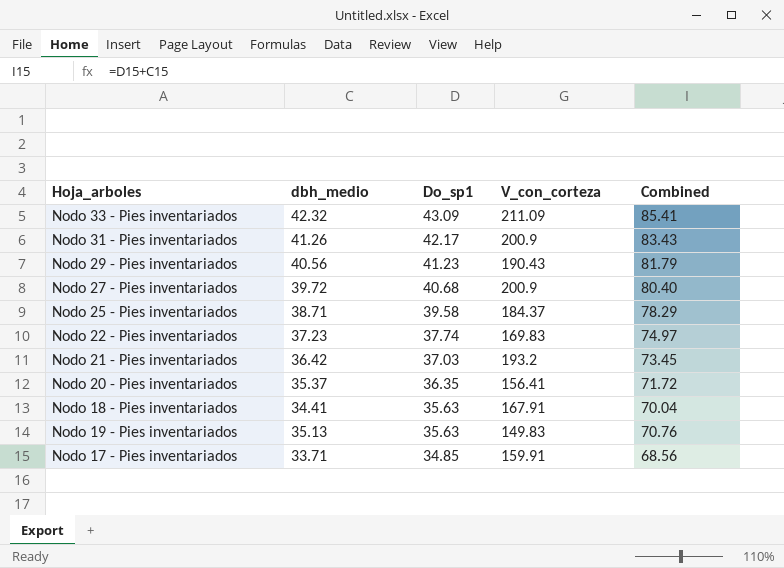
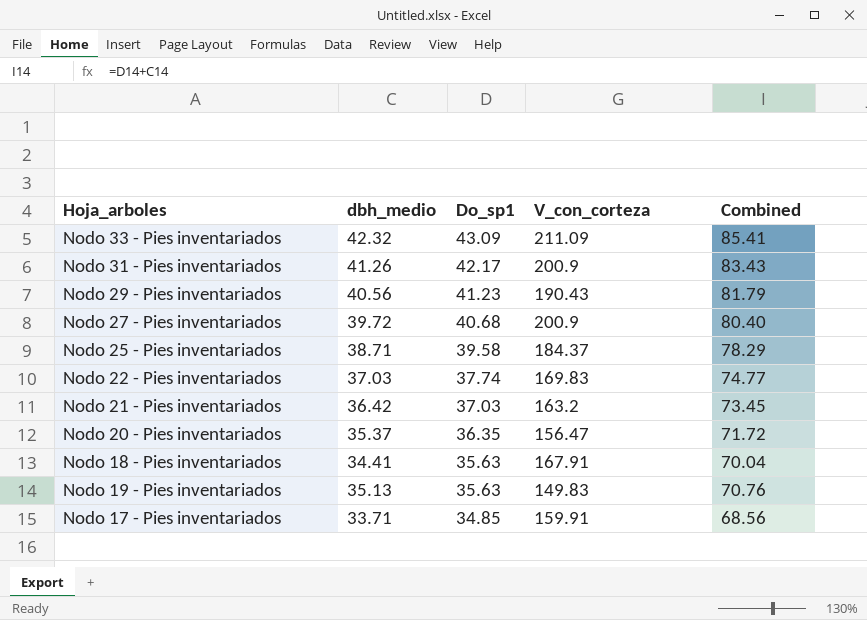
Nodo 22 - Pies inventariados | dbh_medio: 37.23 -> 37.03
Nodo 22 - Pies inventariados | Combined: 74.97 -> 74.77
Nodo 21 - Pies inventariados | V_con_corteza: 193.2 -> 163.2
Nodo 20 - Pies inventariados | V_con_corteza: 156.41 -> 156.47

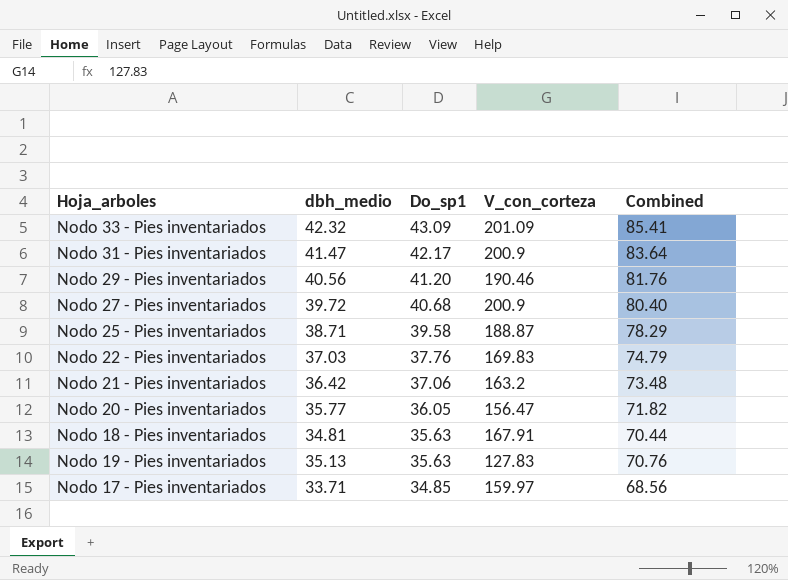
Nodo 33 - Pies inventariados | V_con_corteza: 211.09 -> 201.09
Nodo 31 - Pies inventariados | dbh_medio: 41.26 -> 41.47
Nodo 31 - Pies inventariados | Combined: 83.43 -> 83.64
Nodo 29 - Pies inventariados | Do_sp1: 41.23 -> 41.20
Nodo 29 - Pies inventariados | V_con_corteza: 190.43 -> 190.46
Nodo 29 - Pies inventariados | Combined: 81.79 -> 81.76
Nodo 25 - Pies inventariados | V_con_corteza: 184.37 -> 188.87
Nodo 22 - Pies inventariados | Do_sp1: 37.74 -> 37.76
Nodo 22 - Pies inventariados | Combined: 74.77 -> 74.79
Nodo 21 - Pies inventariados | Do_sp1: 37.03 -> 37.06
Nodo 21 - Pies inventariados | Combined: 73.45 -> 73.48
Nodo 20 - Pies inventariados | dbh_medio: 35.37 -> 35.77
Nodo 20 - Pies inventariados | Do_sp1: 36.35 -> 36.05
Nodo 20 - Pies inventariados | Combined: 71.72 -> 71.82
Nodo 18 - Pies inventariados | dbh_medio: 34.41 -> 34.81
Nodo 18 - Pies inventariados | Combined: 70.04 -> 70.44
Nodo 19 - Pies inventariados | V_con_corteza: 149.83 -> 127.83
Nodo 17 - Pies inventariados | V_con_corteza: 159.91 -> 159.97

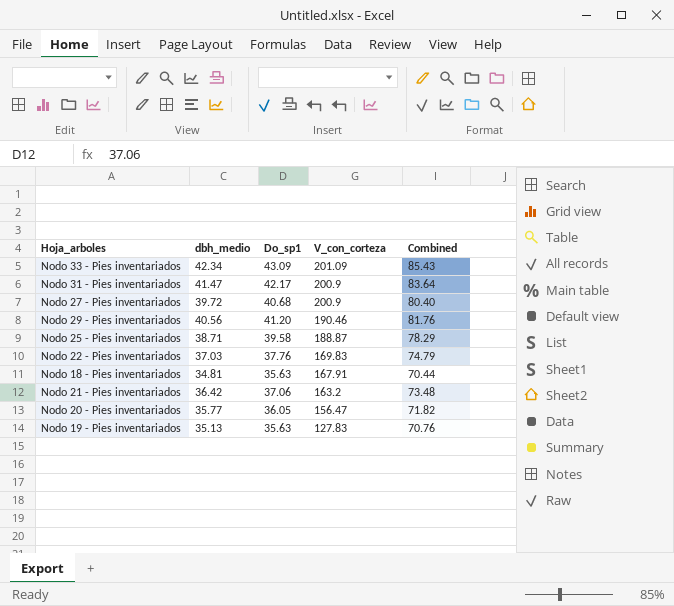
row order: Do_sp1 descending -> V_con_corteza descending
row Nodo 17 - Pies inventariados: 33.71 | 34.85 | 159.97 | 68.56 -> none
Nodo 33 - Pies inventariados | dbh_medio: 42.32 -> 42.34
Nodo 33 - Pies inventariados | Combined: 85.41 -> 85.43

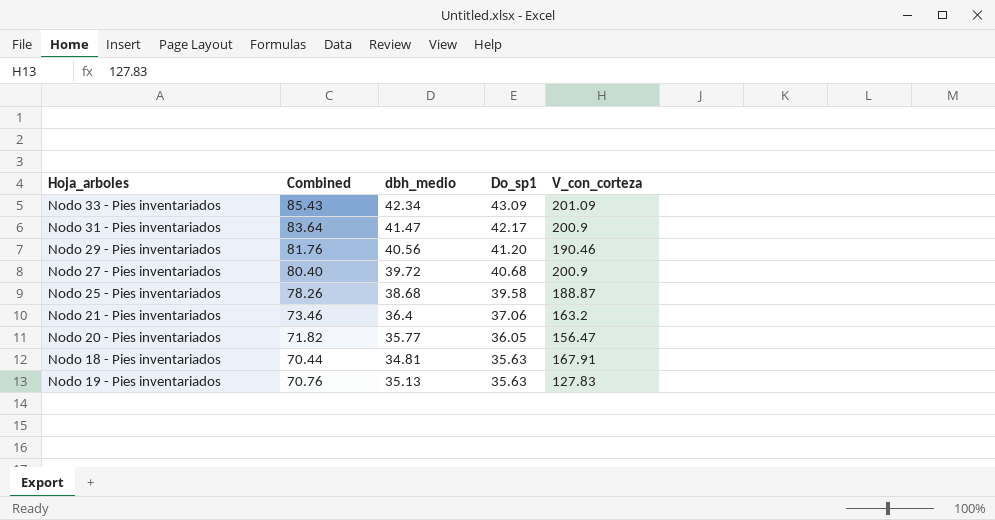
row order: V_con_corteza descending -> Do_sp1 descending
column Combined | position: 5 -> 2
row Nodo 22 - Pies inventariados: 37.03 | 37.76 | 169.83 | 74.79 -> none
Nodo 25 - Pies inventariados | Combined: 78.29 -> 78.26
Nodo 25 - Pies inventariados | dbh_medio: 38.71 -> 38.68
Nodo 21 - Pies inventariados | Combined: 73.48 -> 73.46
Nodo 21 - Pies inventariados | dbh_medio: 36.42 -> 36.4

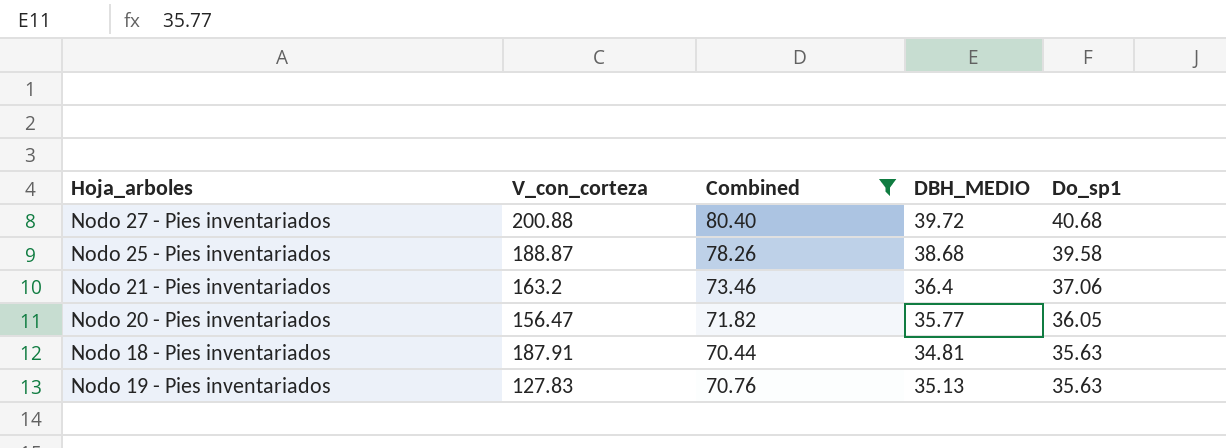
filter: none -> Combined <= 80.40
column V_con_corteza | position: 5 -> 2
column name: dbh_medio -> DBH_MEDIO
Nodo 27 - Pies inventariados | V_con_corteza: 200.9 -> 200.88
Nodo 18 - Pies inventariados | V_con_corteza: 167.91 -> 187.91

